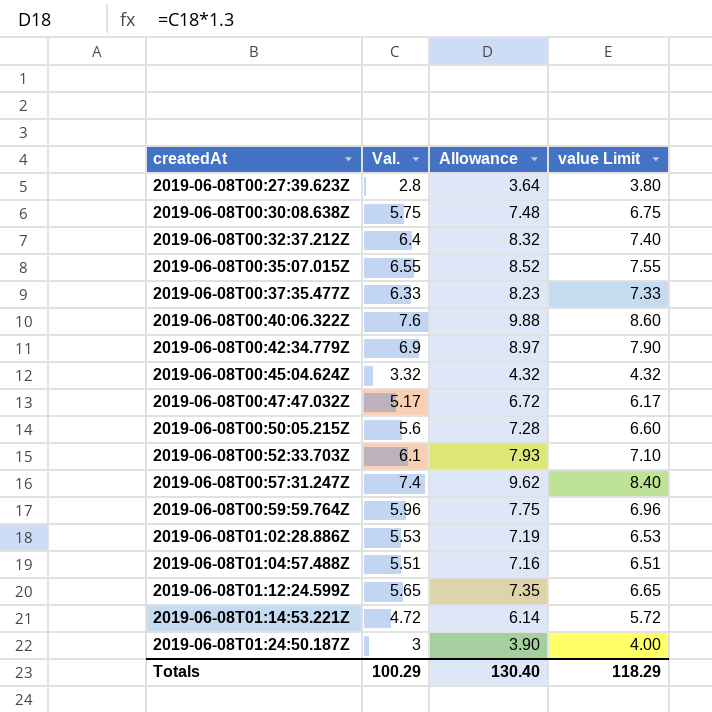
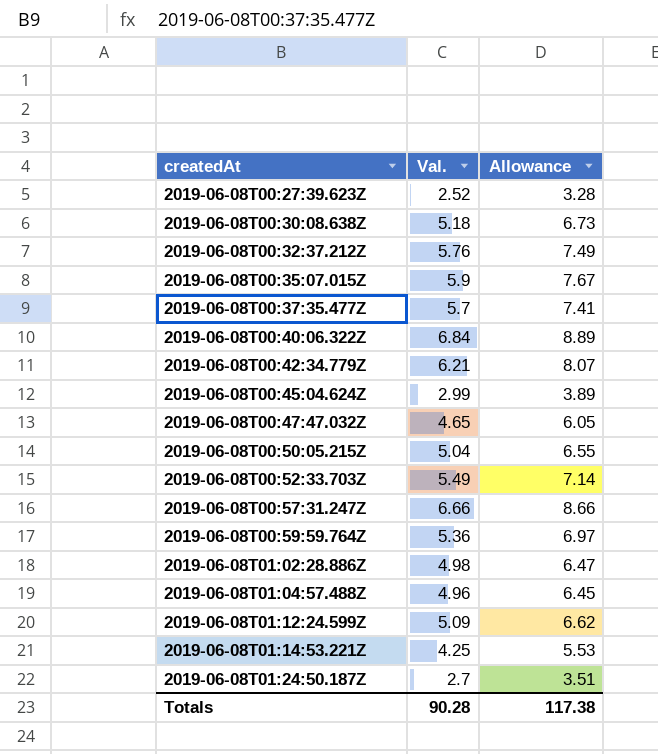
column value Limit | formula: [Val.] + 1 -> none
2019-06-08T00:27:39.623Z | Val.: 2.8 -> 2.52
2019-06-08T00:27:39.623Z | Allowance: 3.64 -> 3.28
2019-06-08T00:30:08.638Z | Val.: 5.75 -> 5.18
2019-06-08T00:30:08.638Z | Allowance: 7.48 -> 6.73
2019-06-08T00:32:37.212Z | Val.: 6.4 -> 5.76
2019-06-08T00:32:37.212Z | Allowance: 8.32 -> 7.49
2019-06-08T00:35:07.015Z | Val.: 6.55 -> 5.9
2019-06-08T00:35:07.015Z | Allowance: 8.52 -> 7.67
2019-06-08T00:37:35.477Z | Val.: 6.33 -> 5.7
2019-06-08T00:37:35.477Z | Allowance: 8.23 -> 7.41
2019-06-08T00:40:06.322Z | Val.: 7.6 -> 6.84
2019-06-08T00:40:06.322Z | Allowance: 9.88 -> 8.89
2019-06-08T00:42:34.779Z | Val.: 6.9 -> 6.21
2019-06-08T00:42:34.779Z | Allowance: 8.97 -> 8.07
2019-06-08T00:45:04.624Z | Val.: 3.32 -> 2.99
2019-06-08T00:45:04.624Z | Allowance: 4.32 -> 3.89
2019-06-08T00:47:47.032Z | Val.: 5.17 -> 4.65
2019-06-08T00:47:47.032Z | Allowance: 6.72 -> 6.05
2019-06-08T00:50:05.215Z | Val.: 5.6 -> 5.04
2019-06-08T00:50:05.215Z | Allowance: 7.28 -> 6.55
2019-06-08T00:52:33.703Z | Val.: 6.1 -> 5.49
2019-06-08T00:52:33.703Z | Allowance: 7.93 -> 7.14
2019-06-08T00:57:31.247Z | Val.: 7.4 -> 6.66
2019-06-08T00:57:31.247Z | Allowance: 9.62 -> 8.66
2019-06-08T00:59:59.764Z | Val.: 5.96 -> 5.36
2019-06-08T00:59:59.764Z | Allowance: 7.75 -> 6.97
2019-06-08T01:02:28.886Z | Val.: 5.53 -> 4.98
2019-06-08T01:02:28.886Z | Allowance: 7.19 -> 6.47
2019-06-08T01:04:57.488Z | Val.: 5.51 -> 4.96
2019-06-08T01:04:57.488Z | Allowance: 7.16 -> 6.45
2019-06-08T01:12:24.599Z | Val.: 5.65 -> 5.09
2019-06-08T01:12:24.599Z | Allowance: 7.35 -> 6.62
2019-06-08T01:14:53.221Z | Val.: 4.72 -> 4.25
2019-06-08T01:14:53.221Z | Allowance: 6.14 -> 5.53
2019-06-08T01:24:50.187Z | Val.: 3 -> 2.7
2019-06-08T01:24:50.187Z | Allowance: 3.90 -> 3.51
Totals | Val.: 100.29 -> 90.28
Totals | Allowance: 130.40 -> 117.38

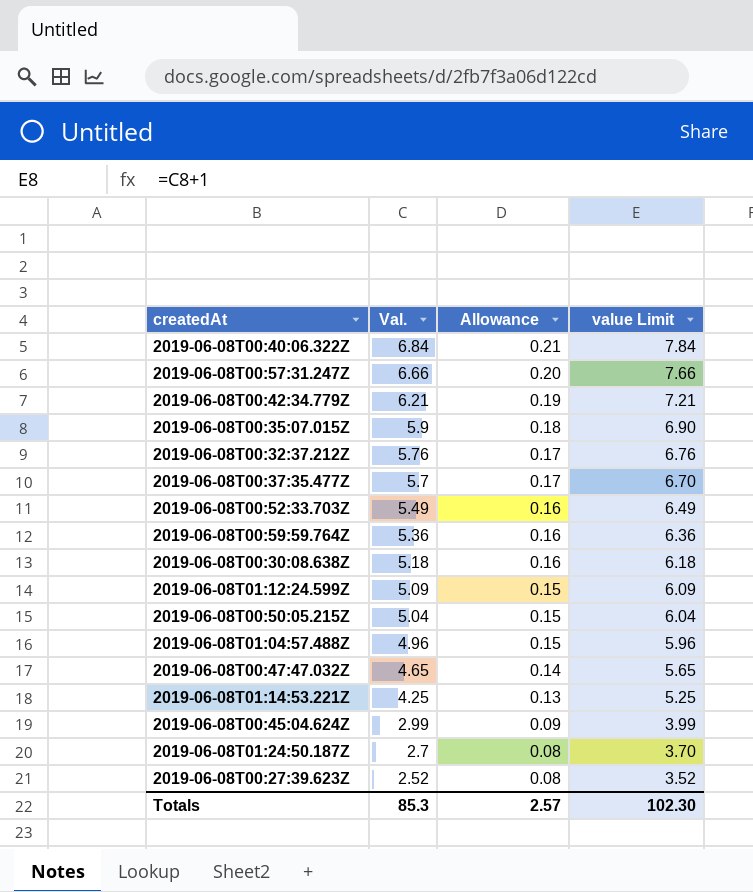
row order: createdAt ascending -> Val. descending
column Allowance | formula: [Val.] * 1.3 -> [Val.] * 0.03
column value Limit | formula: none -> [Val.] + 1
row 2019-06-08T01:02:28.886Z: 4.98 | 6.47 -> none
Totals | Val.: 90.28 -> 85.3
Totals | Allowance: 117.38 -> 2.57

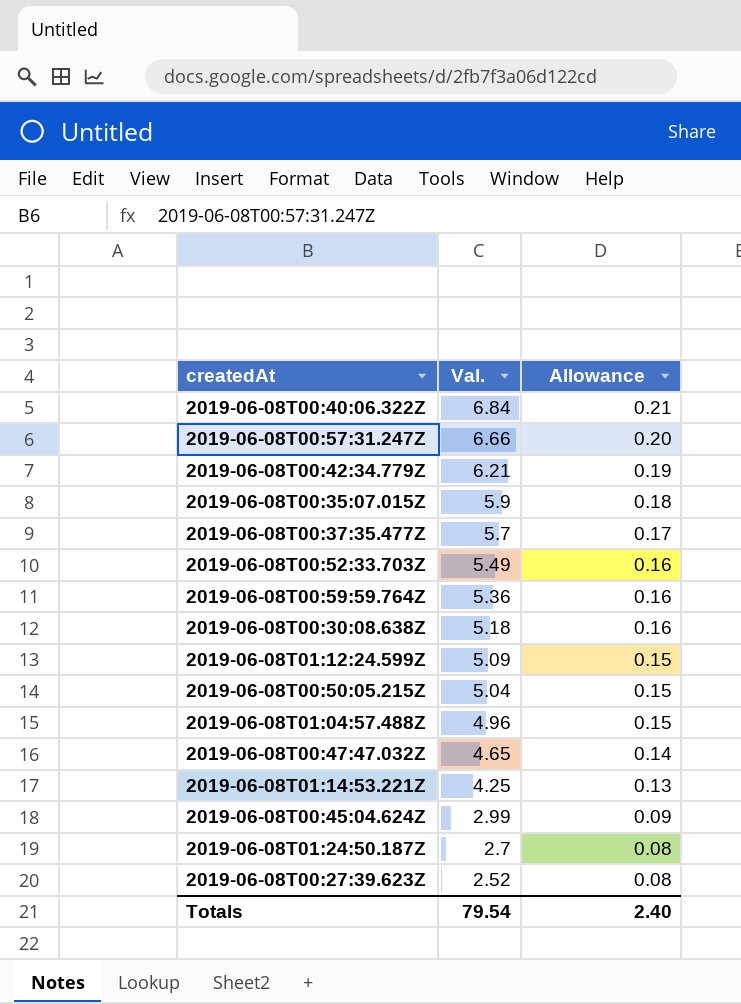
column value Limit | formula: [Val.] + 1 -> none
row 2019-06-08T00:32:37.212Z: 5.76 | 0.17 | 6.76 -> none
Totals | Val.: 85.3 -> 79.54
Totals | Allowance: 2.57 -> 2.40

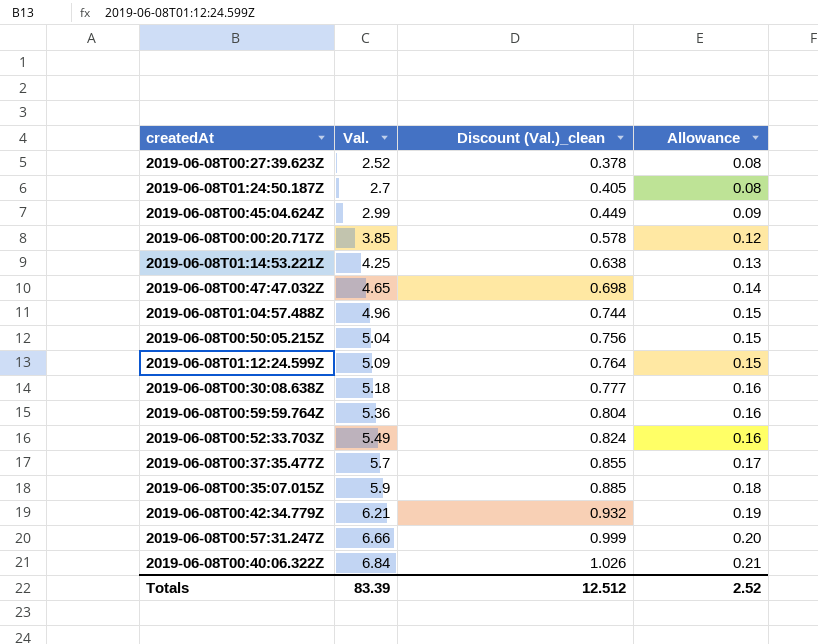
row order: Val. descending -> Val. ascending
column Discount (Val.)_clean | formula: none -> [Val.] * 0.15
row 2019-06-08T00:00:20.717Z: none -> 3.85 | 0.578 | 0.12
Totals | Val.: 79.54 -> 83.39
Totals | Allowance: 2.40 -> 2.52

